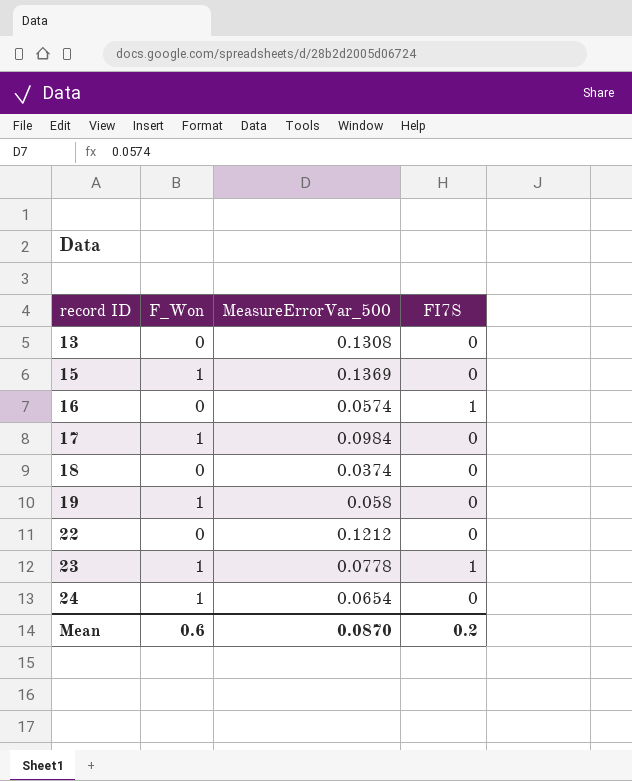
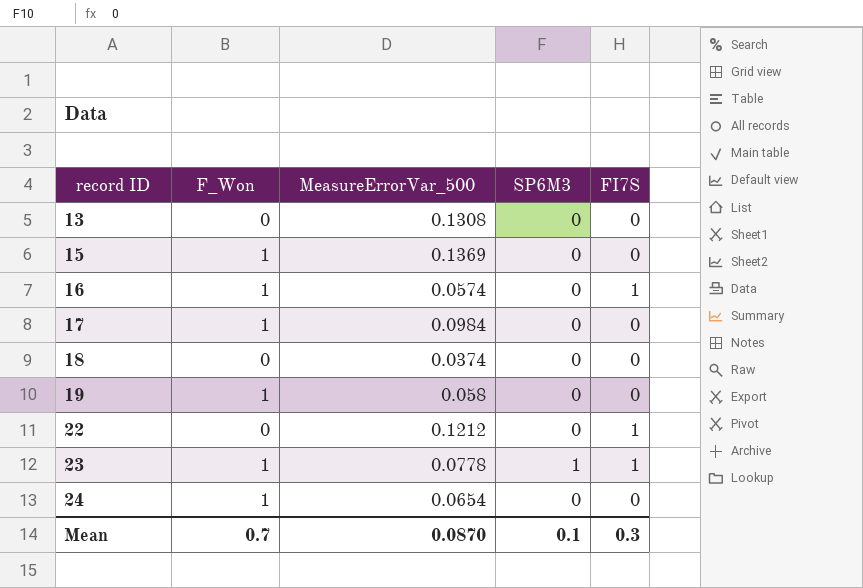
column SP6M3 | position: none -> 4
16 | F_Won: 0 -> 1
22 | FI7S: 0 -> 1
Mean | F_Won: 0.6 -> 0.7
Mean | FI7S: 0.2 -> 0.3

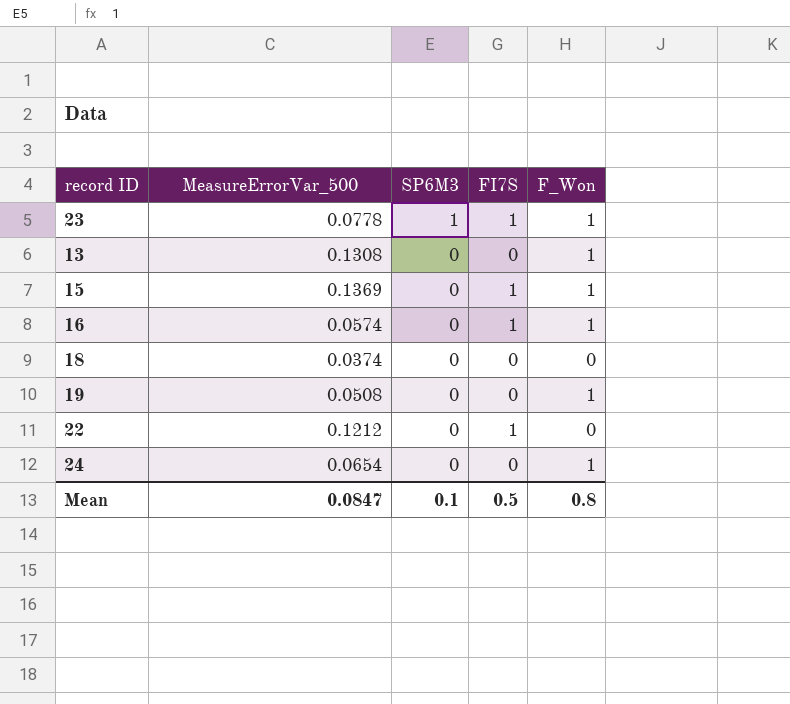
row order: record ID ascending -> SP6M3 descending
column F_Won | position: 2 -> 5
row 17: 1 | 0.0984 | 0 | 0 -> none
13 | F_Won: 0 -> 1
15 | FI7S: 0 -> 1
19 | MeasureErrorVar_500: 0.058 -> 0.0508
Mean | MeasureErrorVar_500: 0.0870 -> 0.0847
Mean | FI7S: 0.3 -> 0.5
Mean | F_Won: 0.7 -> 0.8

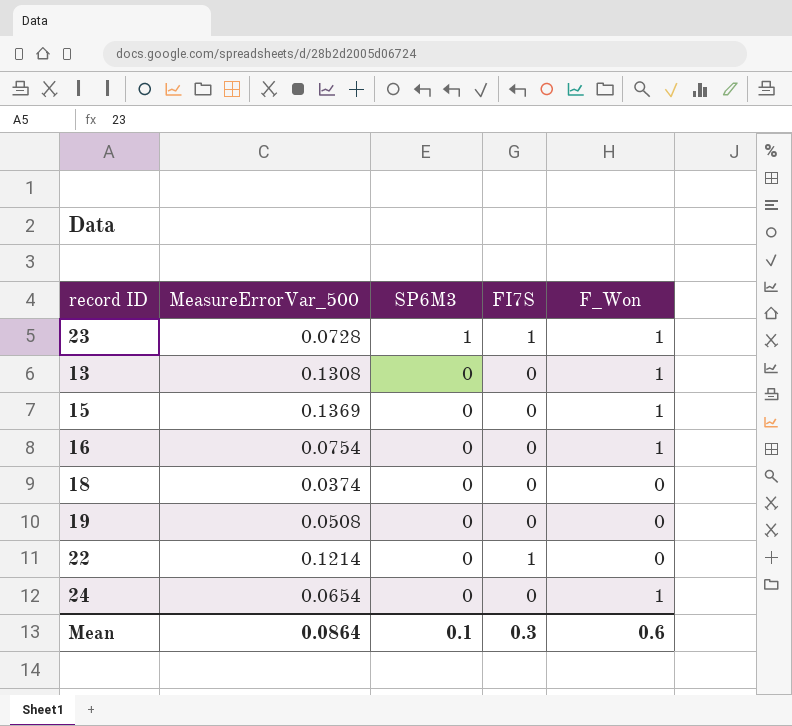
23 | MeasureErrorVar_500: 0.0778 -> 0.0728
15 | FI7S: 1 -> 0
16 | MeasureErrorVar_500: 0.0574 -> 0.0754
16 | FI7S: 1 -> 0
19 | F_Won: 1 -> 0
22 | MeasureErrorVar_500: 0.1212 -> 0.1214
Mean | MeasureErrorVar_500: 0.0847 -> 0.0864
Mean | FI7S: 0.5 -> 0.3
Mean | F_Won: 0.8 -> 0.6

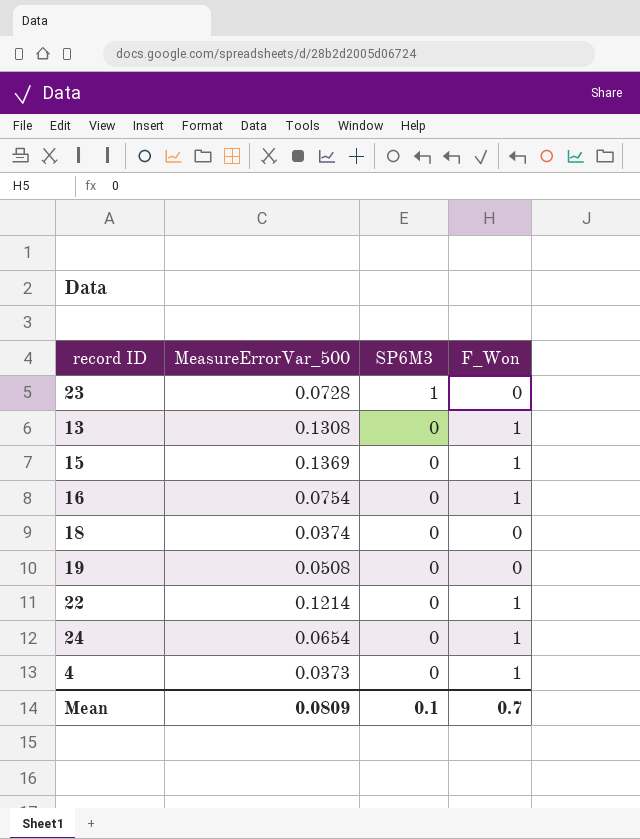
column FI7S | position: 4 -> none
23 | F_Won: 1 -> 0
22 | F_Won: 0 -> 1
row 4: none -> 0.0373 | 0 | 1
Mean | MeasureErrorVar_500: 0.0864 -> 0.0809
Mean | F_Won: 0.6 -> 0.7

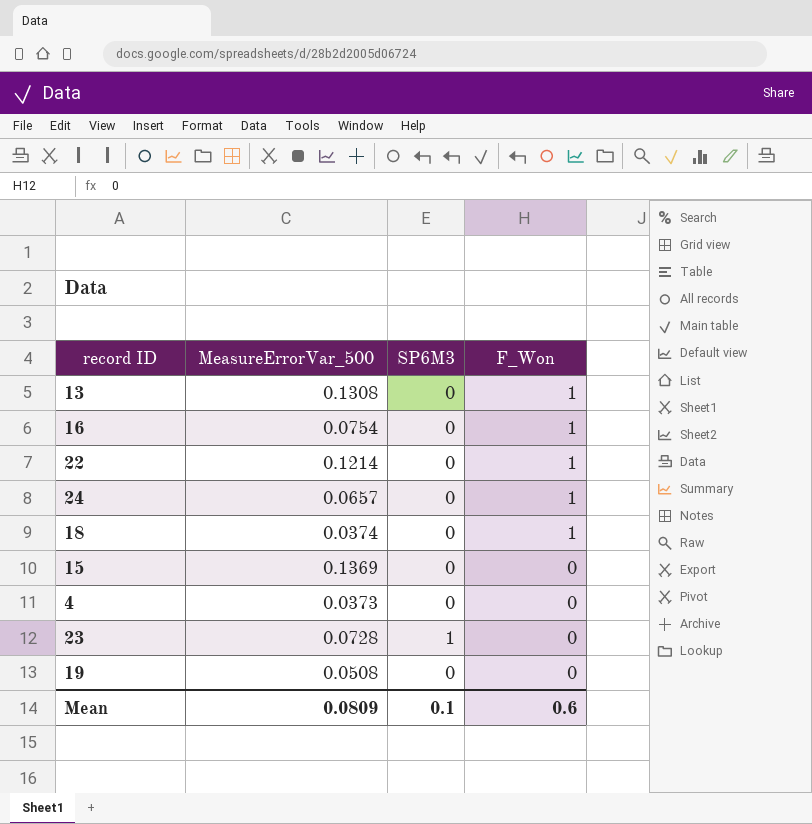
row order: SP6M3 descending -> F_Won descending
24 | MeasureErrorVar_500: 0.0654 -> 0.0657
18 | F_Won: 0 -> 1
15 | F_Won: 1 -> 0
4 | F_Won: 1 -> 0
Mean | F_Won: 0.7 -> 0.6

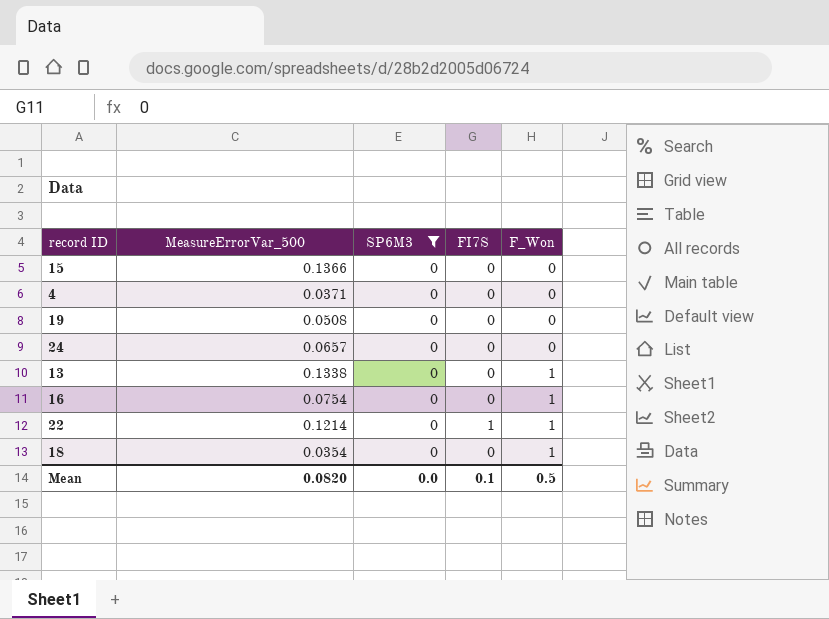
filter: none -> SP6M3 = 0
row order: F_Won descending -> F_Won ascending
column FI7S | position: none -> 4
15 | MeasureErrorVar_500: 0.1369 -> 0.1366
4 | MeasureErrorVar_500: 0.0373 -> 0.0371
24 | F_Won: 1 -> 0
13 | MeasureErrorVar_500: 0.1308 -> 0.1338
18 | MeasureErrorVar_500: 0.0374 -> 0.0354
Mean | MeasureErrorVar_500: 0.0809 -> 0.0820
Mean | SP6M3: 0.1 -> 0.0
Mean | F_Won: 0.6 -> 0.5

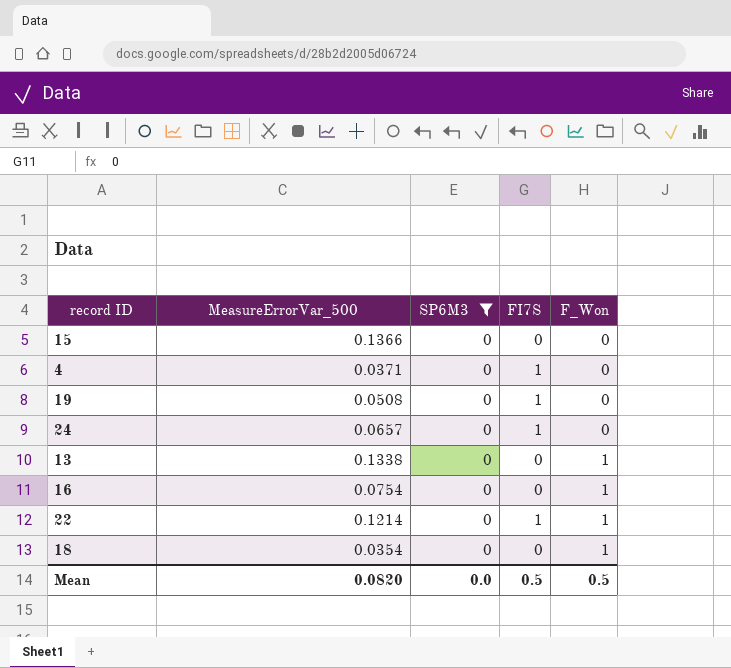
4 | FI7S: 0 -> 1
19 | FI7S: 0 -> 1
24 | FI7S: 0 -> 1
Mean | FI7S: 0.1 -> 0.5

